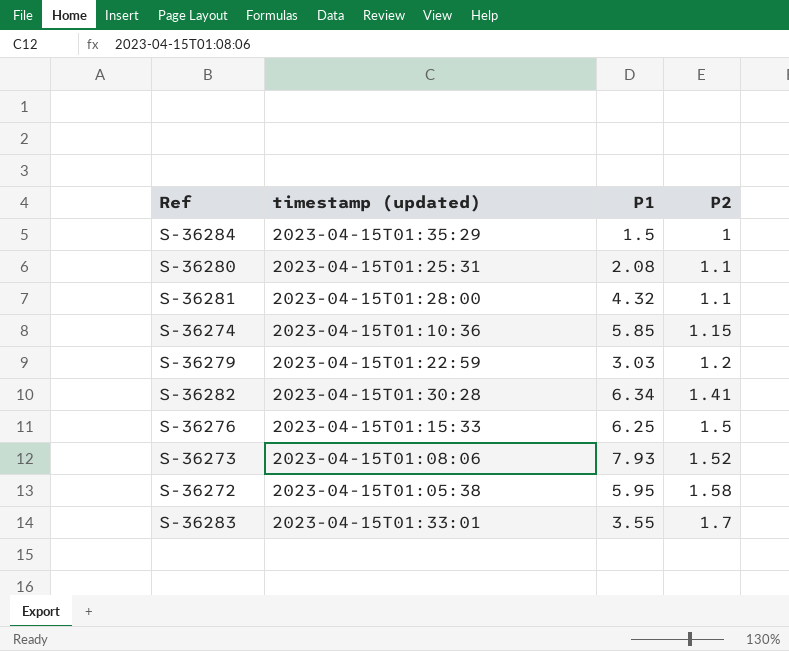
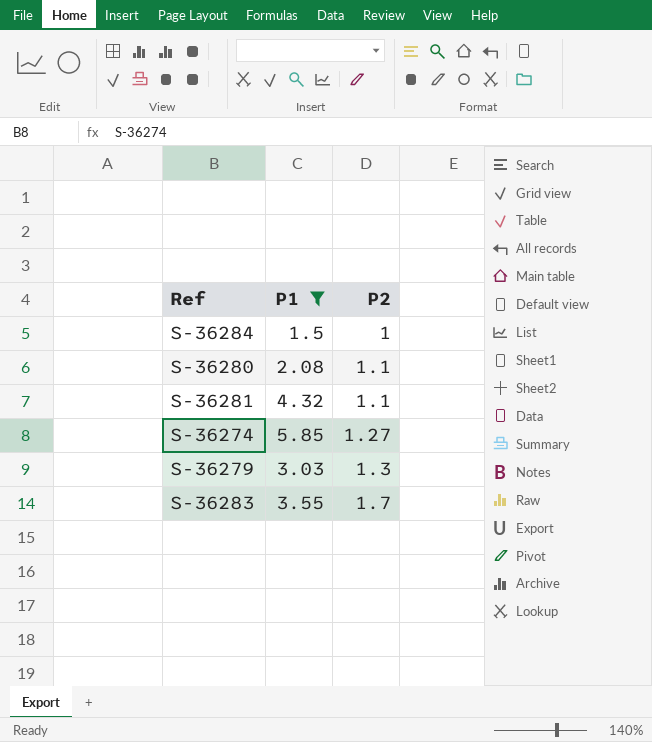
filter: none -> P1 <= 5.85
column timestamp (updated) | position: 2 -> none
S-36274 | P2: 1.15 -> 1.27
S-36279 | P2: 1.2 -> 1.3

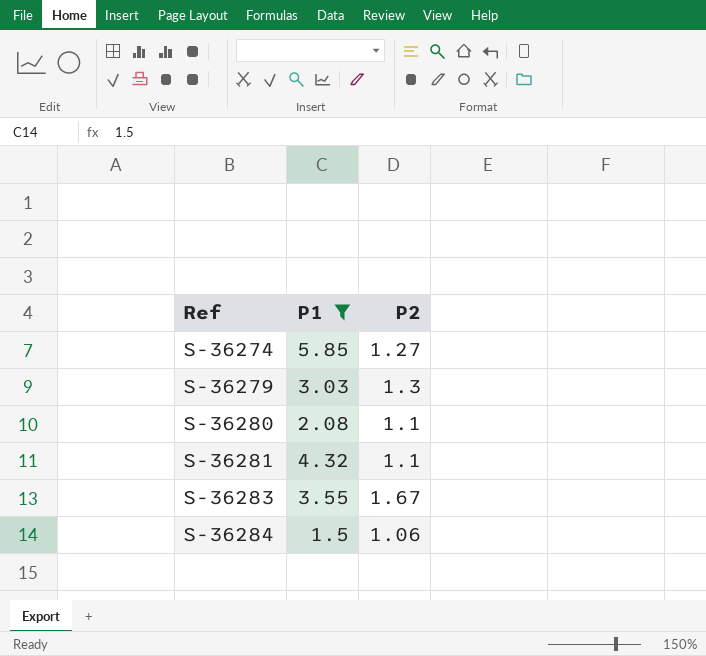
row order: P2 ascending -> Ref ascending
S-36283 | P2: 1.7 -> 1.67
S-36284 | P2: 1 -> 1.06

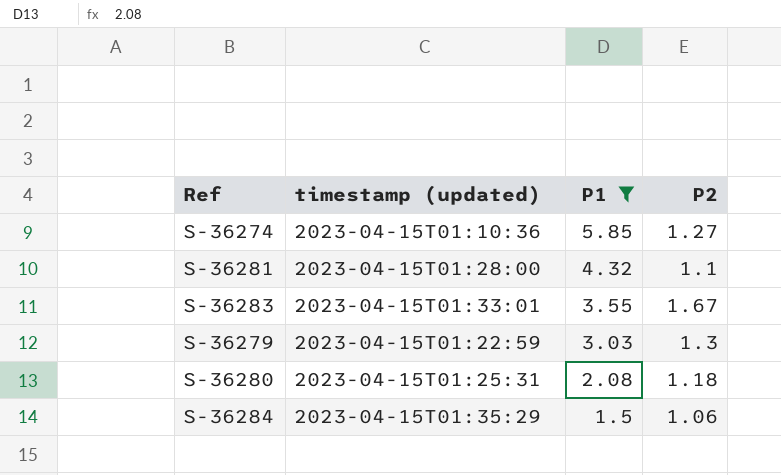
row order: Ref ascending -> P1 descending
column timestamp (updated) | position: none -> 2
S-36280 | P2: 1.1 -> 1.18

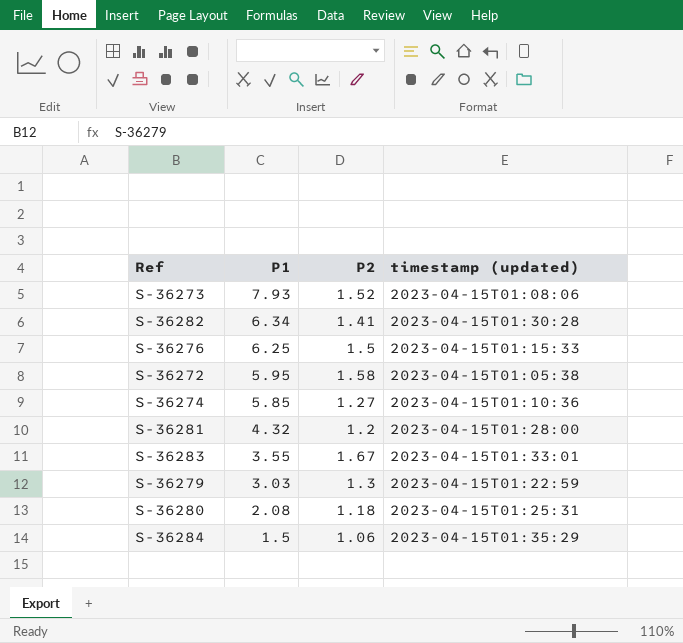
filter: P1 <= 5.85 -> none
column timestamp (updated) | position: 2 -> 4
S-36281 | P2: 1.1 -> 1.2

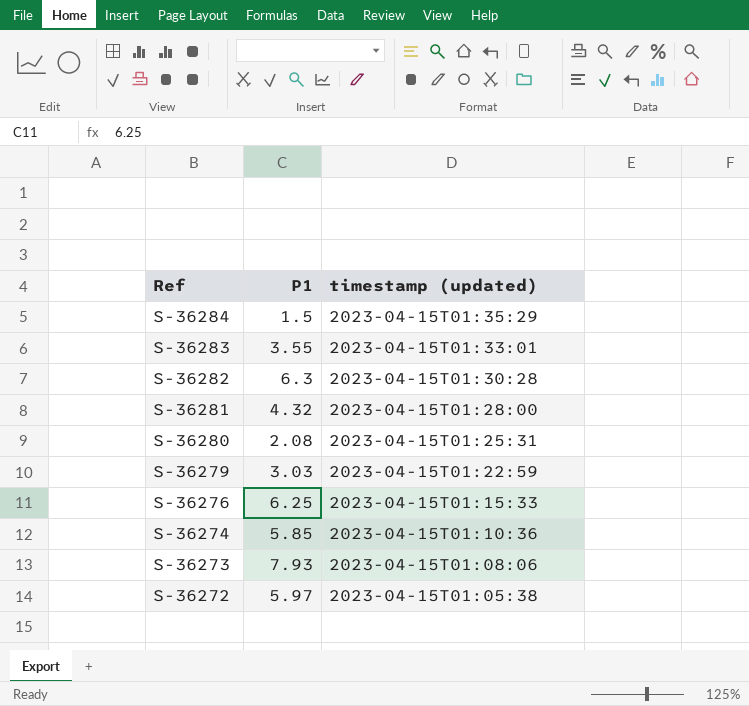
row order: P1 descending -> Ref descending
column P2 | position: 3 -> none
S-36282 | P1: 6.34 -> 6.3
S-36272 | P1: 5.95 -> 5.97

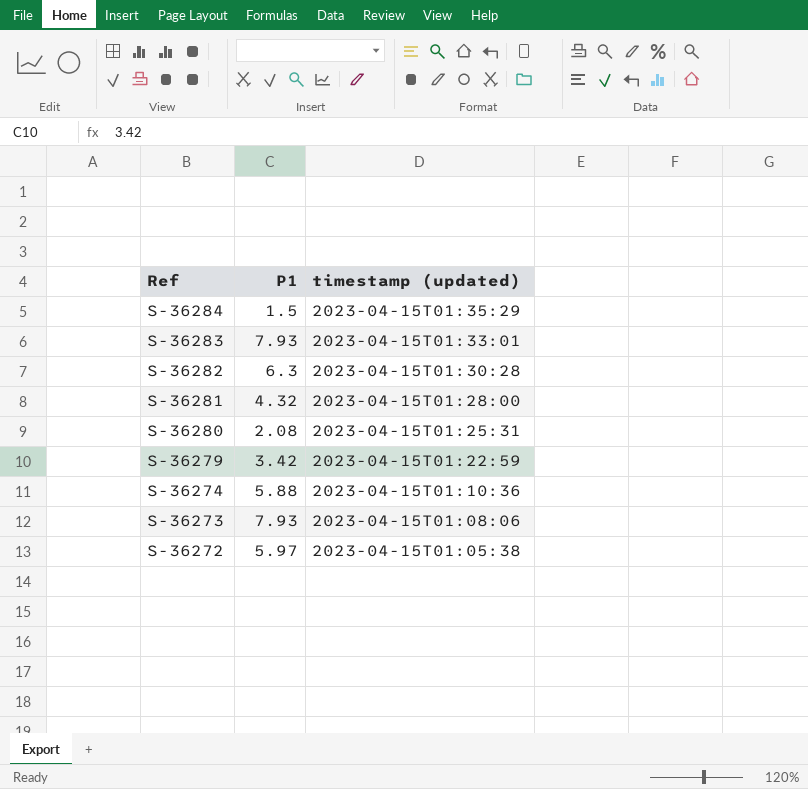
row S-36276: 6.25 | 2023-04-15T01:15:33 -> none
S-36283 | P1: 3.55 -> 7.93
S-36279 | P1: 3.03 -> 3.42
S-36274 | P1: 5.85 -> 5.88

